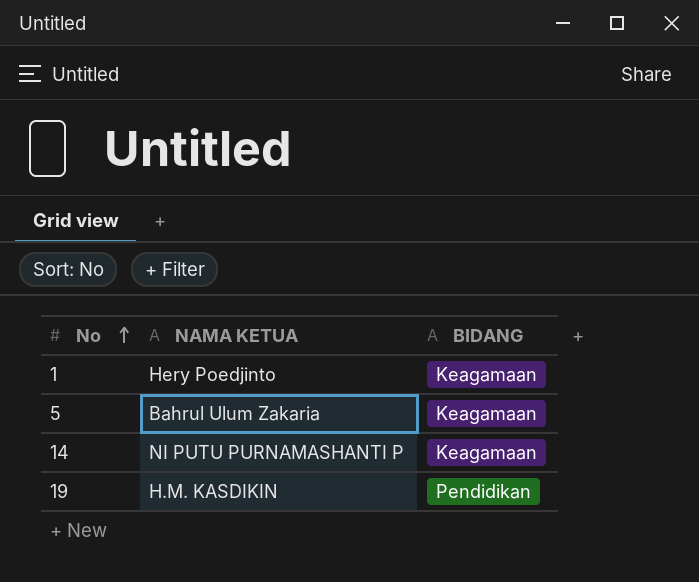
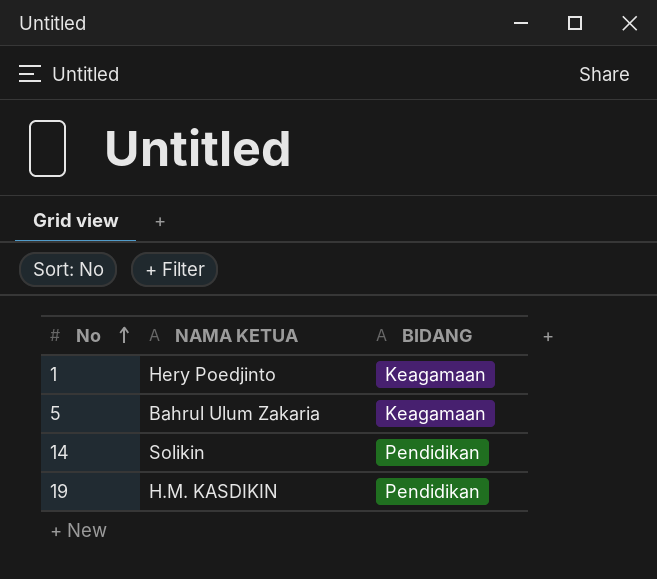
14 | NAMA KETUA: NI PUTU PURNAMASHANTI P -> Solikin
14 | BIDANG: Keagamaan -> Pendidikan

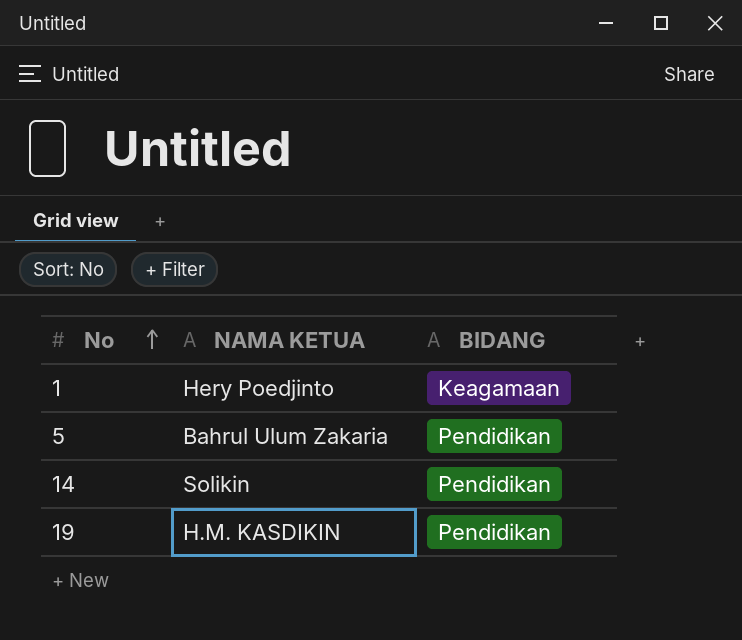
5 | BIDANG: Keagamaan -> Pendidikan

